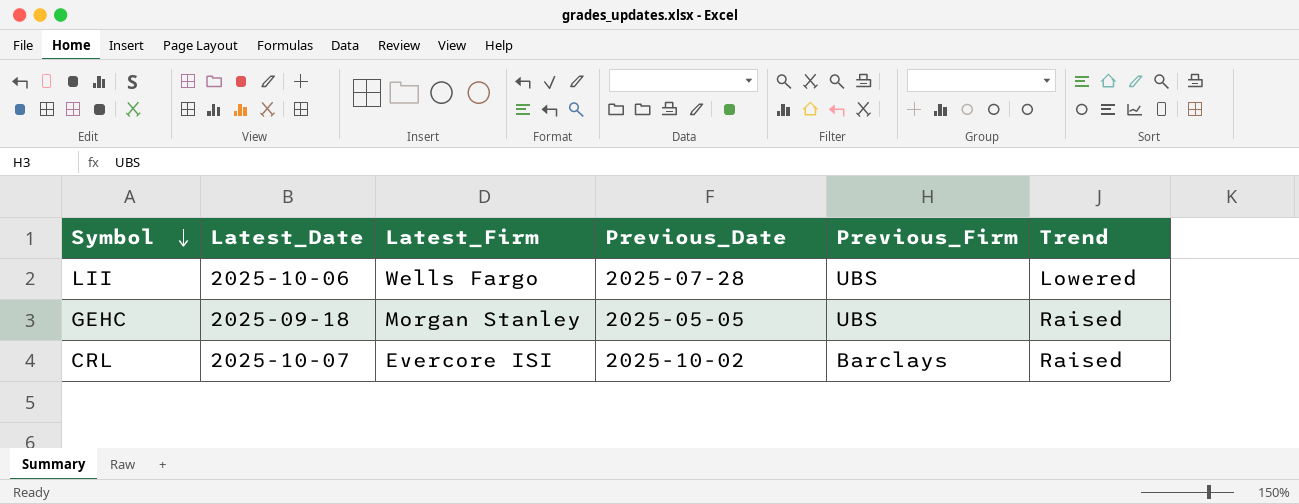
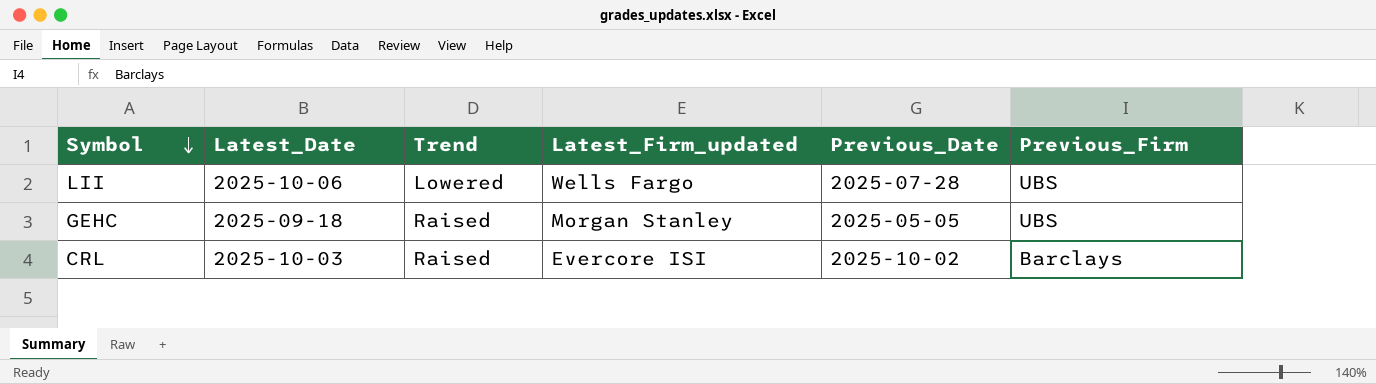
column Trend | position: 6 -> 3
column name: Latest_Firm -> Latest_Firm_updated
CRL | Latest_Date: 2025-10-07 -> 2025-10-03

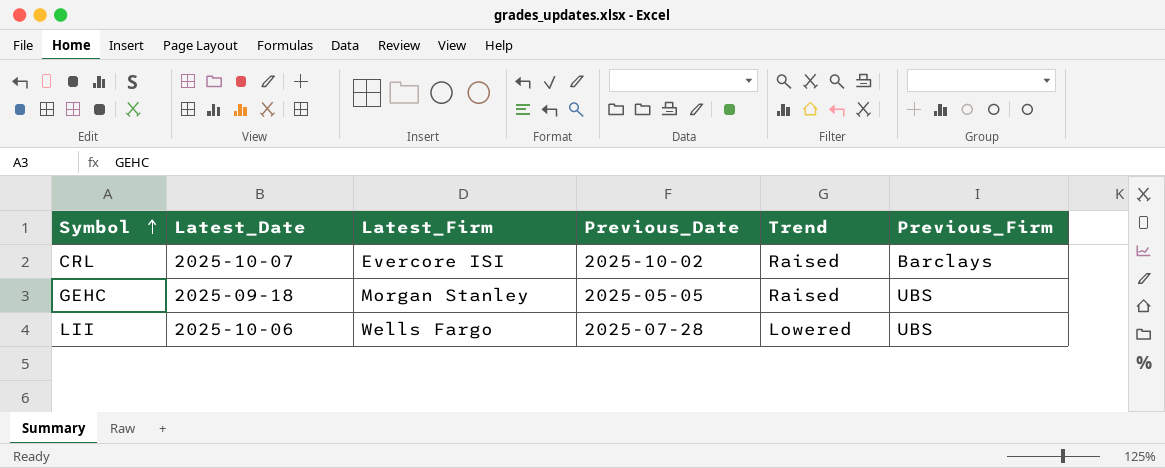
row order: Symbol descending -> Symbol ascending
column name: Latest_Firm_updated -> Latest_Firm
column Trend | position: 3 -> 5
CRL | Latest_Date: 2025-10-03 -> 2025-10-07

